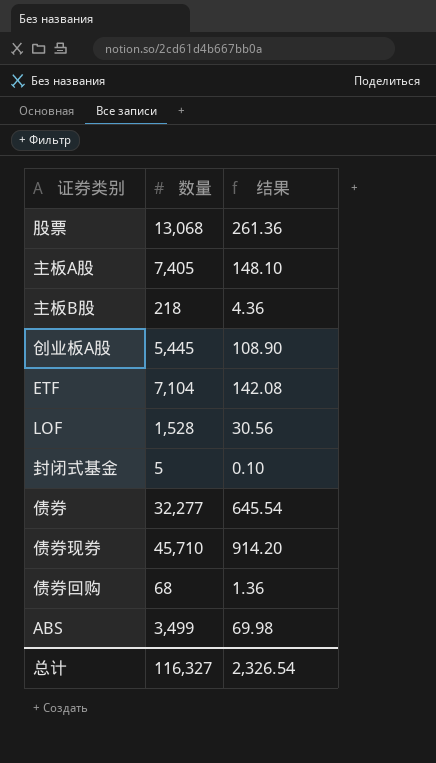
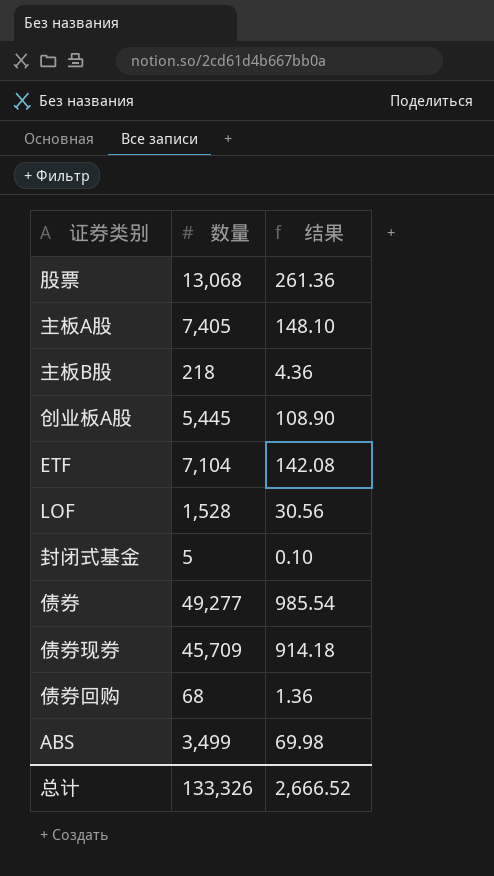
债券 | 数量: 32,277 -> 49,277
债券 | 结果: 645.54 -> 985.54
债券现券 | 数量: 45,710 -> 45,709
债券现券 | 结果: 914.20 -> 914.18
总计 | 数量: 116,327 -> 133,326
总计 | 结果: 2,326.54 -> 2,666.52

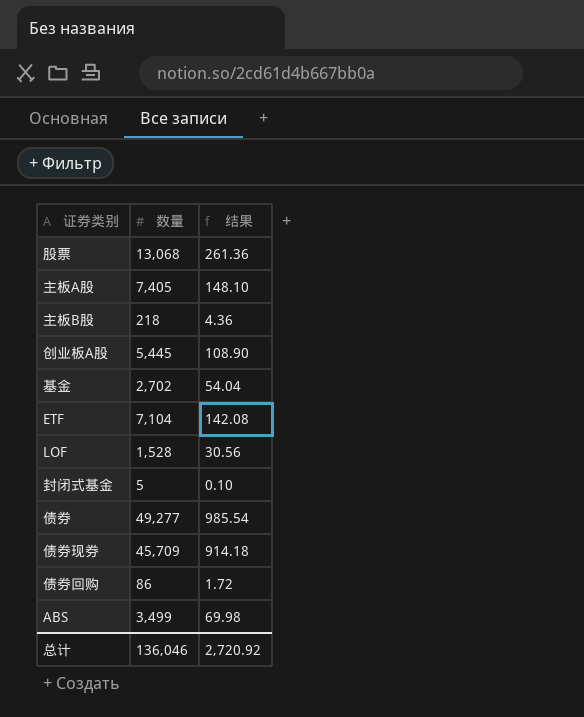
row 基金: none -> 2,702 | 54.04
债券回购 | 数量: 68 -> 86
债券回购 | 结果: 1.36 -> 1.72
总计 | 数量: 133,326 -> 136,046
总计 | 结果: 2,666.52 -> 2,720.92

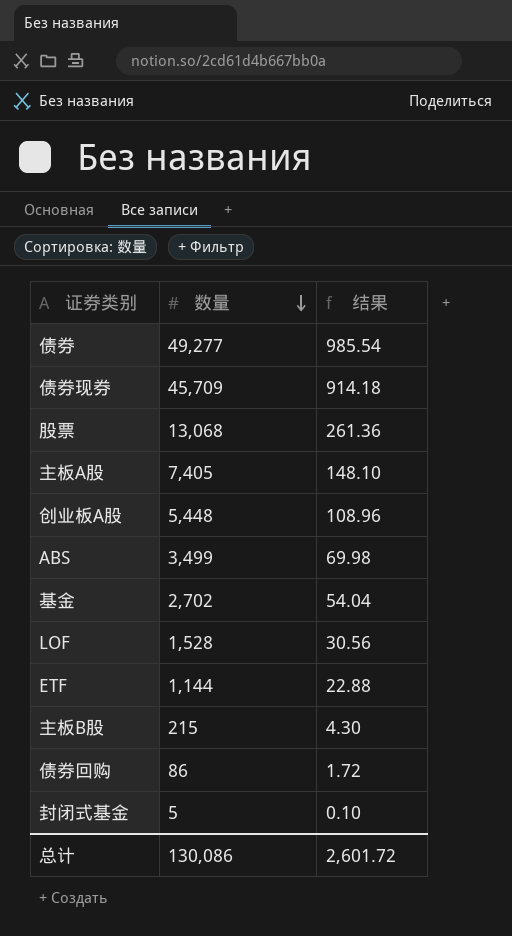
row order: none -> 数量 descending
创业板A股 | 数量: 5,445 -> 5,448
创业板A股 | 结果: 108.90 -> 108.96
ETF | 数量: 7,104 -> 1,144
ETF | 结果: 142.08 -> 22.88
主板B股 | 数量: 218 -> 215
主板B股 | 结果: 4.36 -> 4.30
总计 | 数量: 136,046 -> 130,086
总计 | 结果: 2,720.92 -> 2,601.72

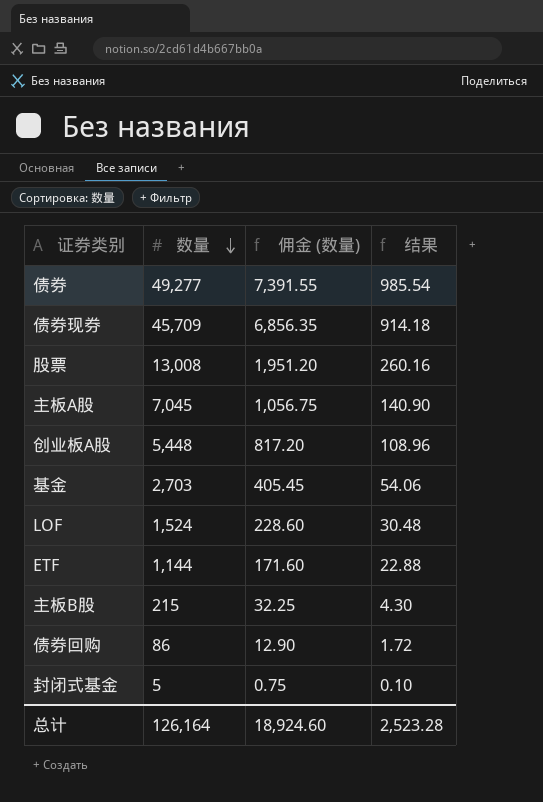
column 佣金 (数量) | formula: none -> [数量] * 0.15
row ABS: 3,499 | 69.98 -> none
股票 | 数量: 13,068 -> 13,008
股票 | 结果: 261.36 -> 260.16
主板A股 | 数量: 7,405 -> 7,045
主板A股 | 结果: 148.10 -> 140.90
基金 | 数量: 2,702 -> 2,703
基金 | 结果: 54.04 -> 54.06
LOF | 数量: 1,528 -> 1,524
LOF | 结果: 30.56 -> 30.48
总计 | 数量: 130,086 -> 126,164
总计 | 结果: 2,601.72 -> 2,523.28

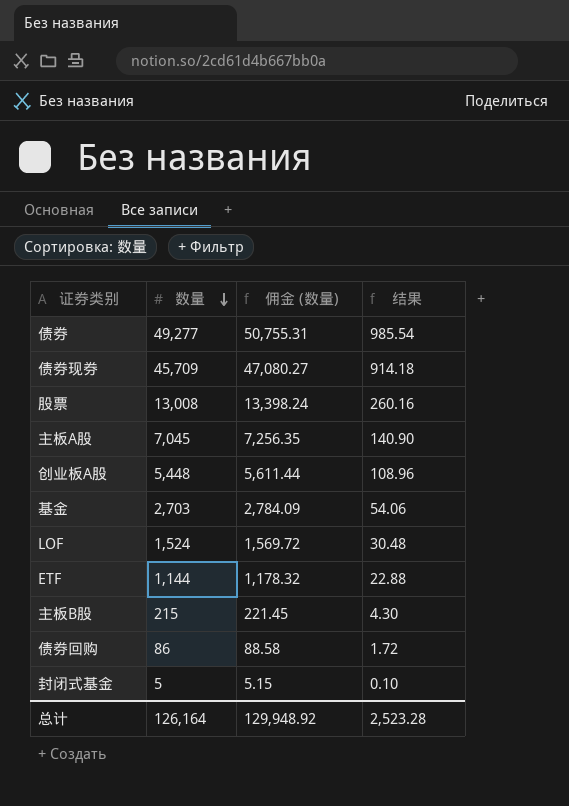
column 佣金 (数量) | formula: [数量] * 0.15 -> [数量] * 1.03
总计 | 佣金 (数量): 18,924.60 -> 129,948.92

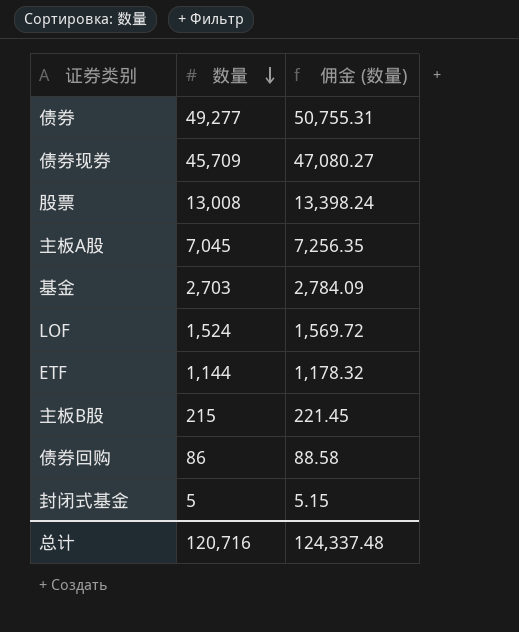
column 结果 | formula: [数量] * 0.02 -> none
row 创业板A股: 5,448 | 5,611.44 | 108.96 -> none
总计 | 数量: 126,164 -> 120,716
总计 | 佣金 (数量): 129,948.92 -> 124,337.48

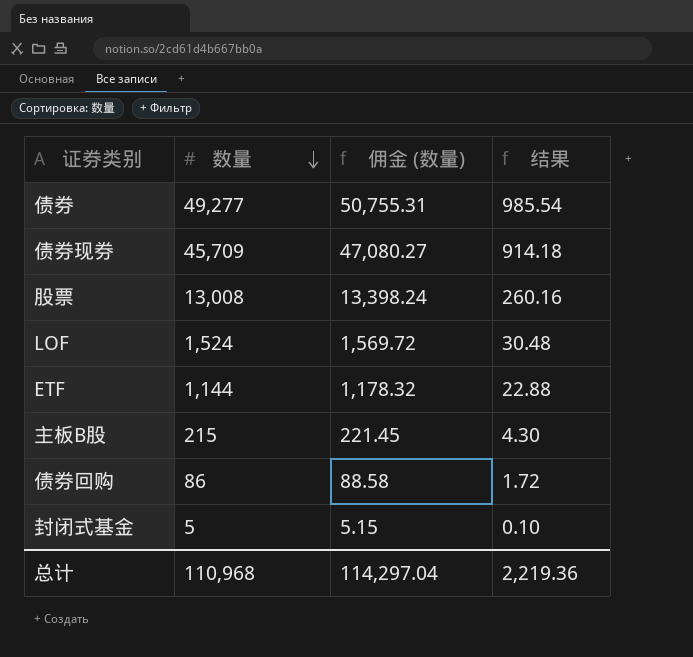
column 结果 | formula: none -> [数量] * 0.02
row 主板A股: 7,045 | 7,256.35 -> none
row 基金: 2,703 | 2,784.09 -> none
总计 | 数量: 120,716 -> 110,968
总计 | 佣金 (数量): 124,337.48 -> 114,297.04

